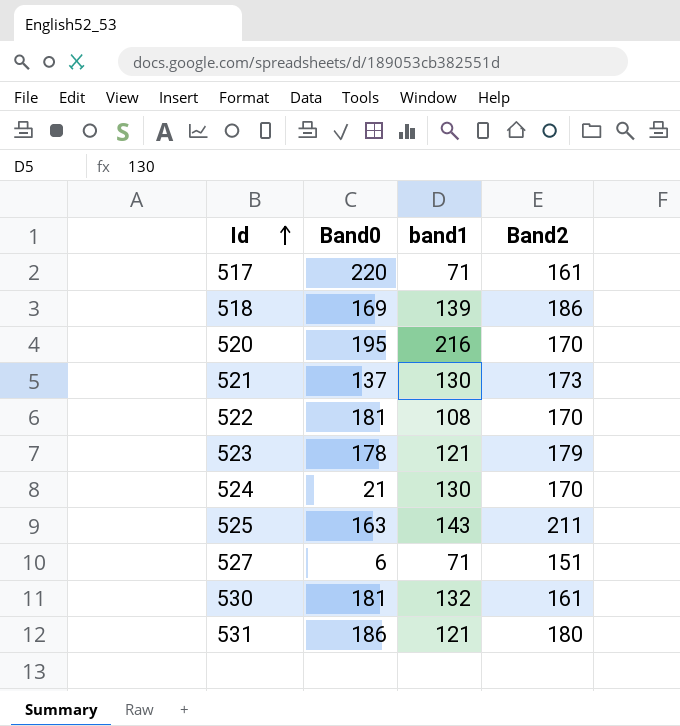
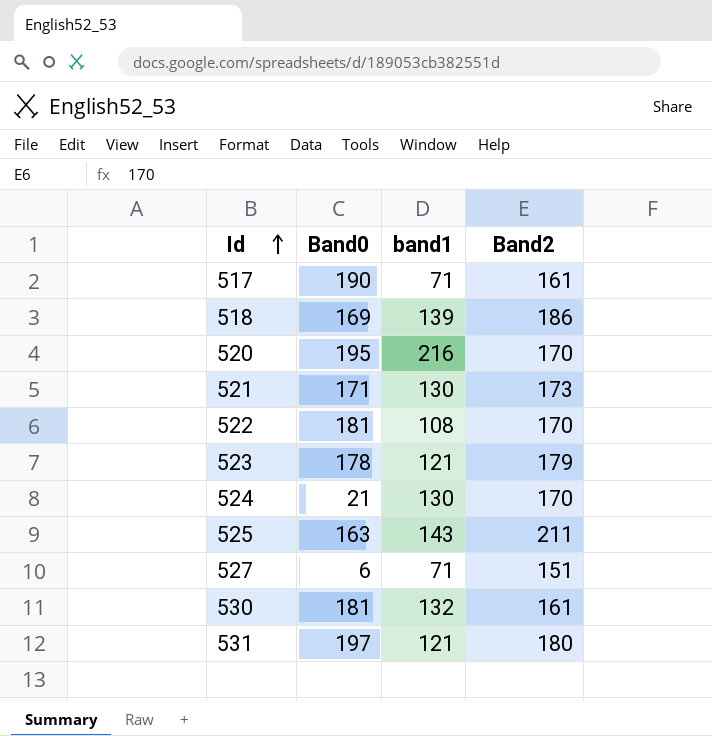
517 | Band0: 220 -> 190
521 | Band0: 137 -> 171
531 | Band0: 186 -> 197

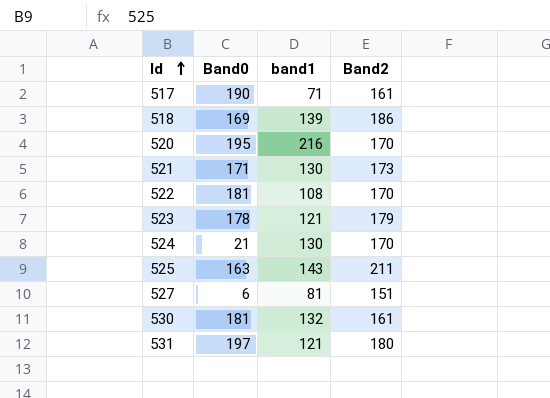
527 | band1: 71 -> 81

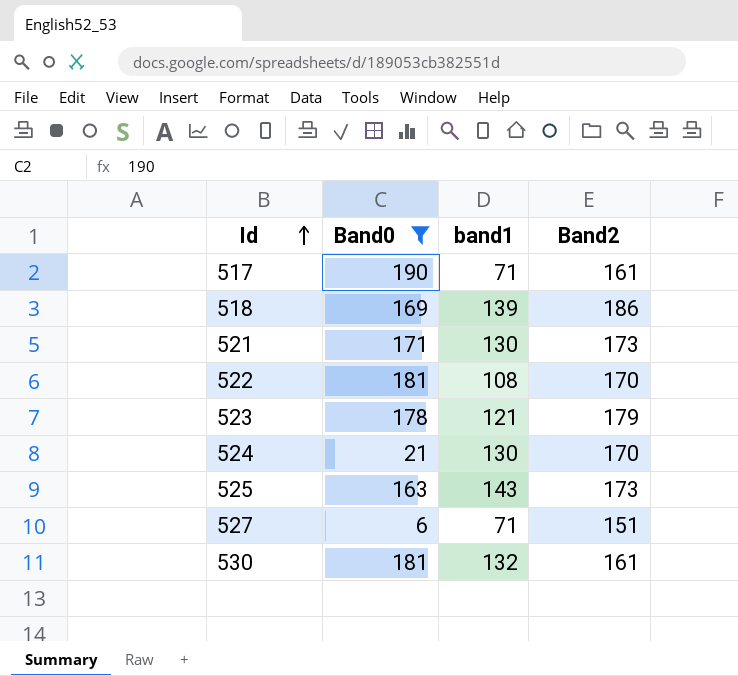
filter: none -> Band0 <= 190
525 | Band2: 211 -> 173
527 | band1: 81 -> 71

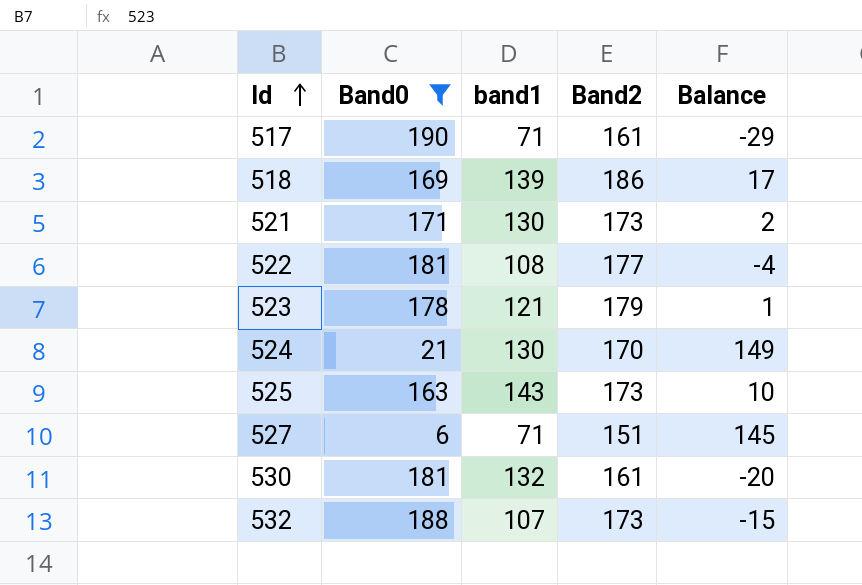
column Balance | formula: none -> [Band2] - [Band0]
522 | Band2: 170 -> 177
row 532: none -> 188 | 107 | 173 | -15

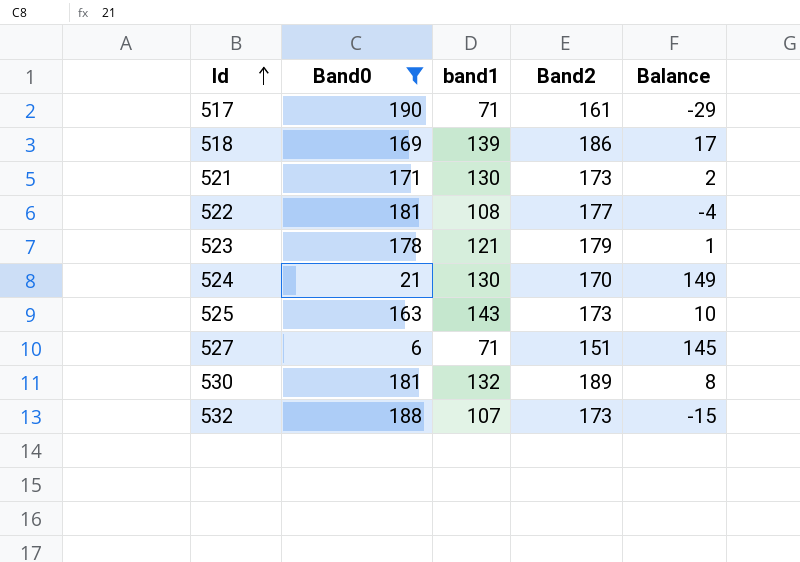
530 | Band2: 161 -> 189
530 | Balance: -20 -> 8

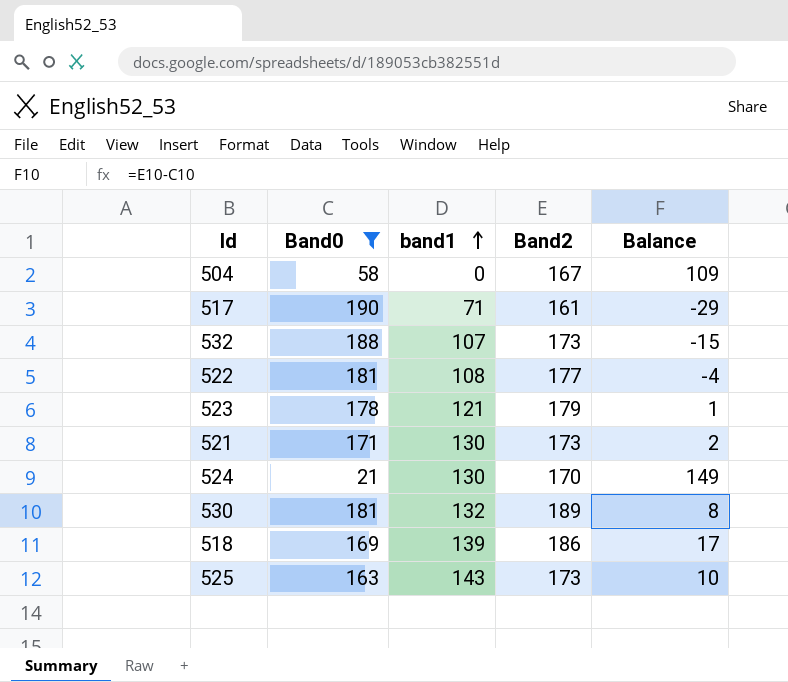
row order: Id ascending -> band1 ascending
row 527: 6 | 71 | 151 | 145 -> none
row 504: none -> 58 | 0 | 167 | 109

